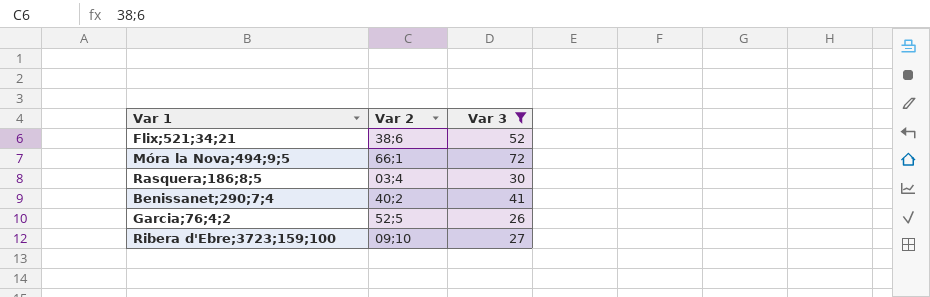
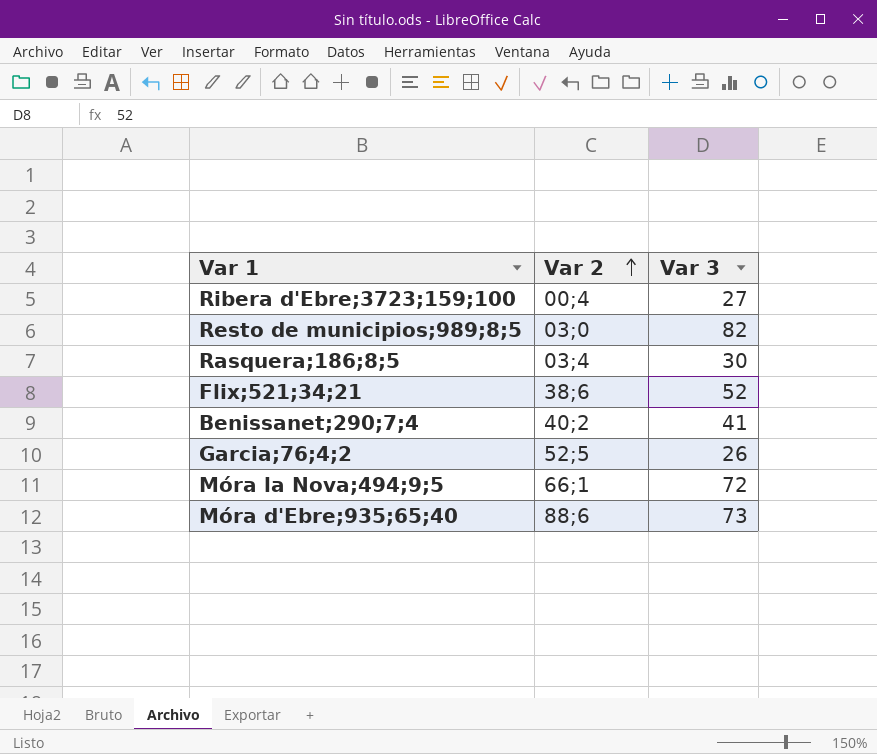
filter: Var 3 <= 72 -> none
row order: none -> Var 2 ascending
Ribera d'Ebre;3723;159;100 | Var 2: 09;10 -> 00;4

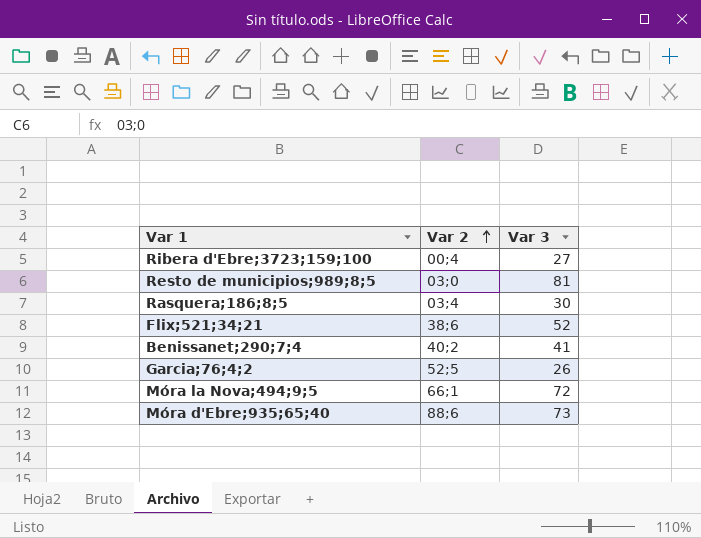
Resto de municipios;989;8;5 | Var 3: 82 -> 81

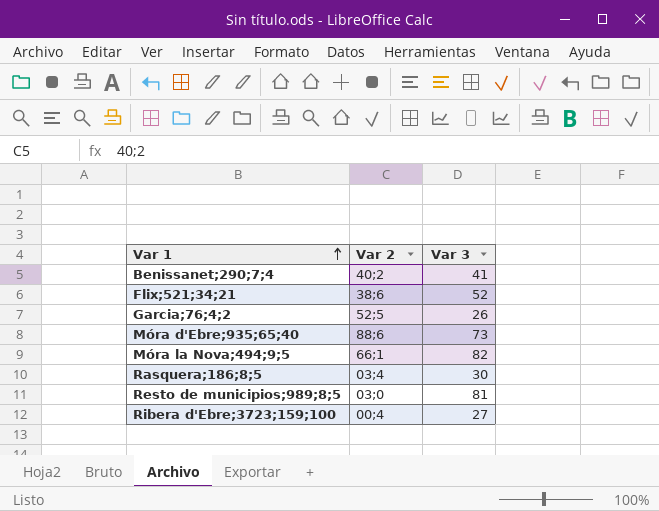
row order: Var 2 ascending -> Var 1 ascending
Móra la Nova;494;9;5 | Var 3: 72 -> 82

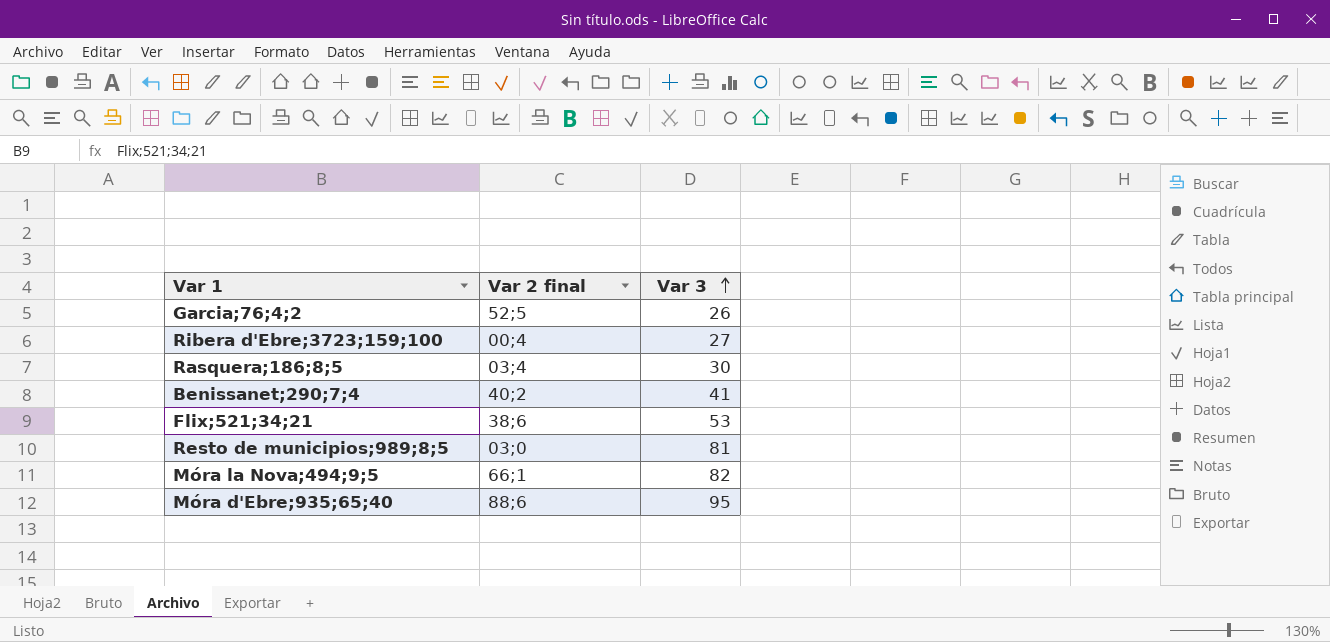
row order: Var 1 ascending -> Var 3 ascending
column name: Var 2 -> Var 2 final
Flix;521;34;21 | Var 3: 52 -> 53
Móra d'Ebre;935;65;40 | Var 3: 73 -> 95

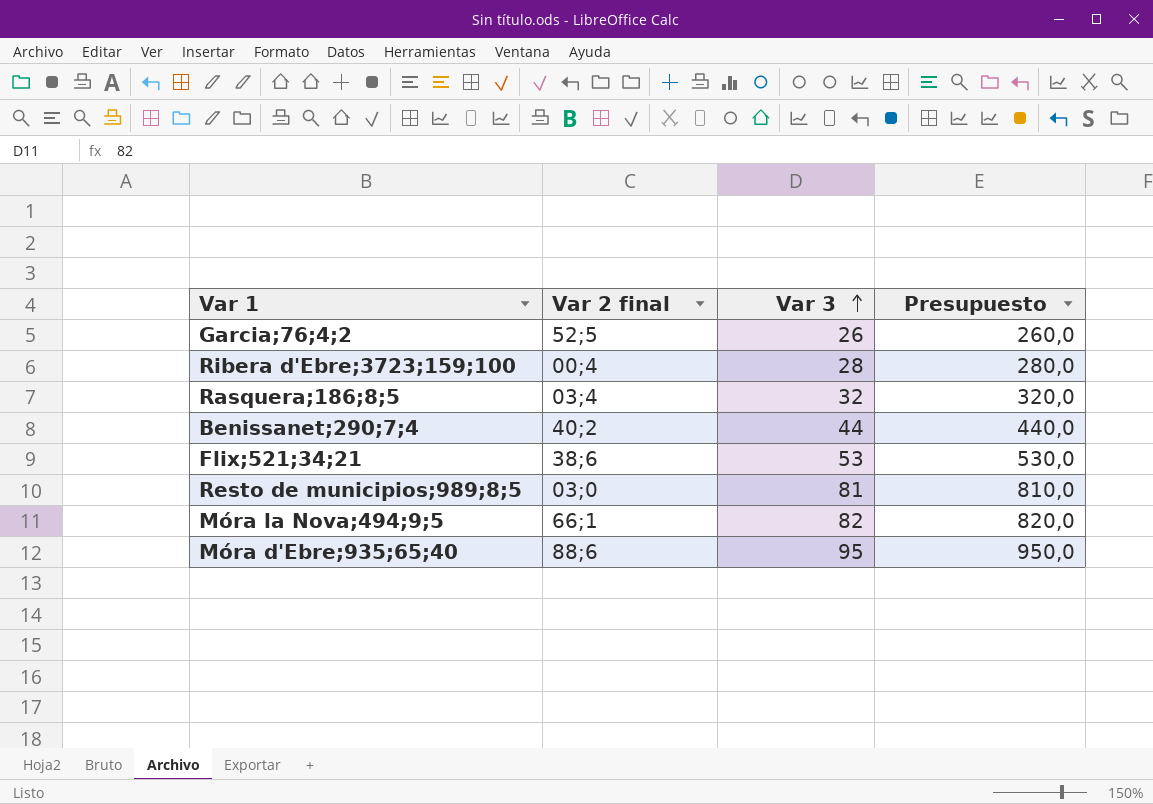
column Presupuesto | formula: none -> [Var 3] * 10
Ribera d'Ebre;3723;159;100 | Var 3: 27 -> 28
Rasquera;186;8;5 | Var 3: 30 -> 32
Benissanet;290;7;4 | Var 3: 41 -> 44

